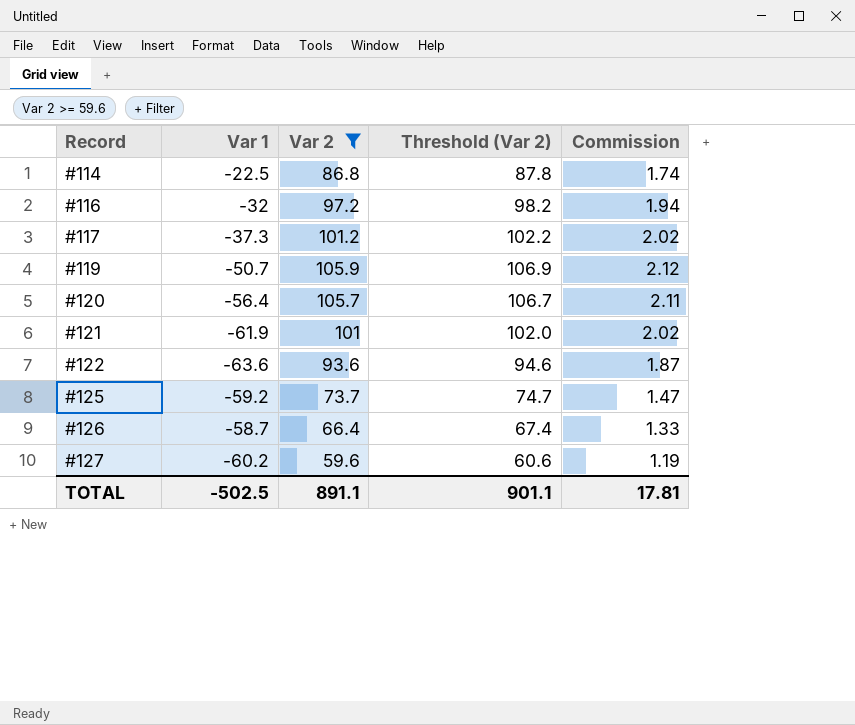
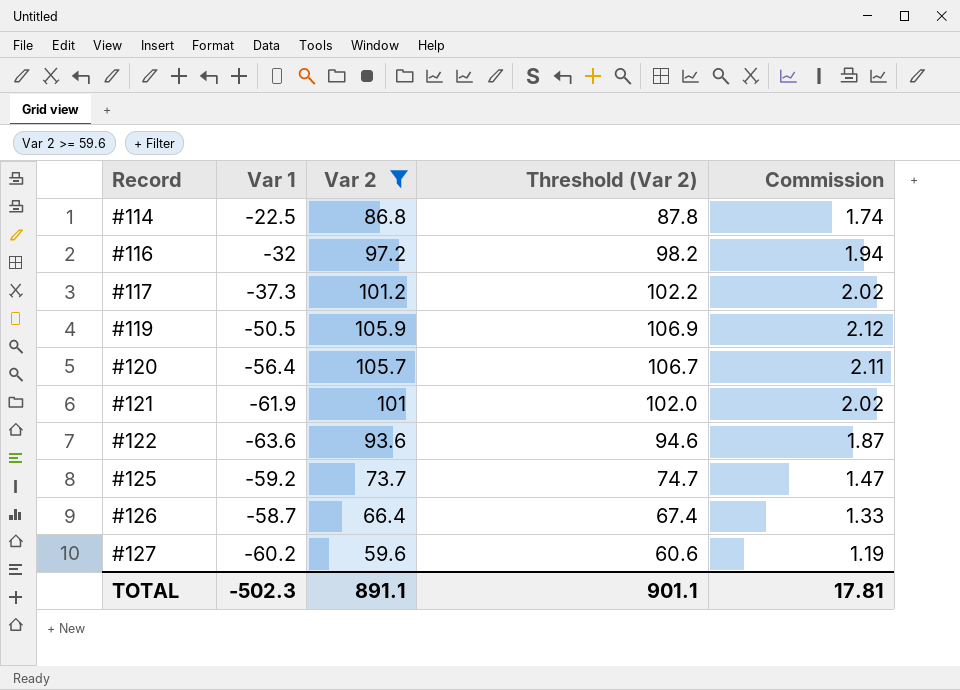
#119 | Var 1: -50.7 -> -50.5
TOTAL | Var 1: -502.5 -> -502.3

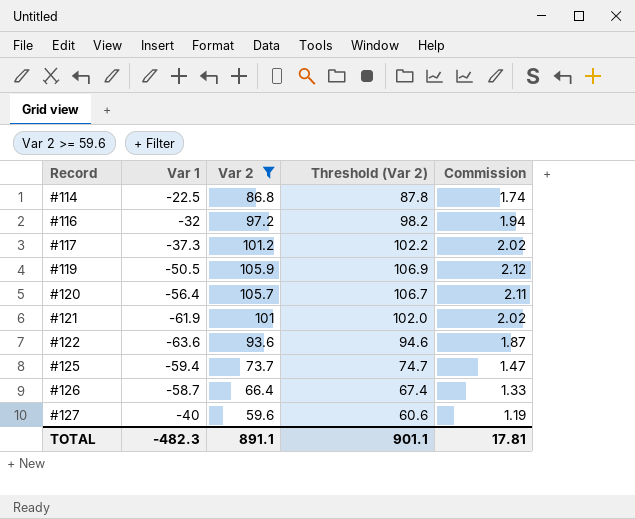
#125 | Var 1: -59.2 -> -59.4
#127 | Var 1: -60.2 -> -40
TOTAL | Var 1: -502.3 -> -482.3

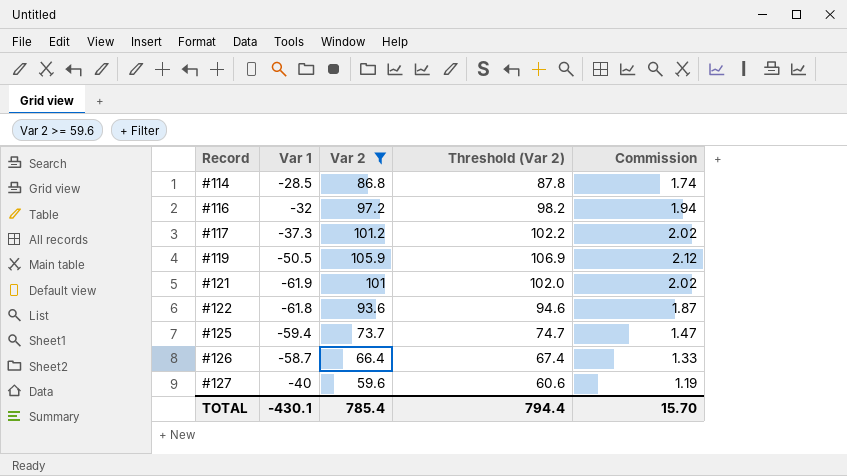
row #120: -56.4 | 105.7 | 106.7 | 2.11 -> none
#114 | Var 1: -22.5 -> -28.5
#122 | Var 1: -63.6 -> -61.8
TOTAL | Var 1: -482.3 -> -430.1
TOTAL | Var 2: 891.1 -> 785.4
TOTAL | Threshold (Var 2): 901.1 -> 794.4
TOTAL | Commission: 17.81 -> 15.70

